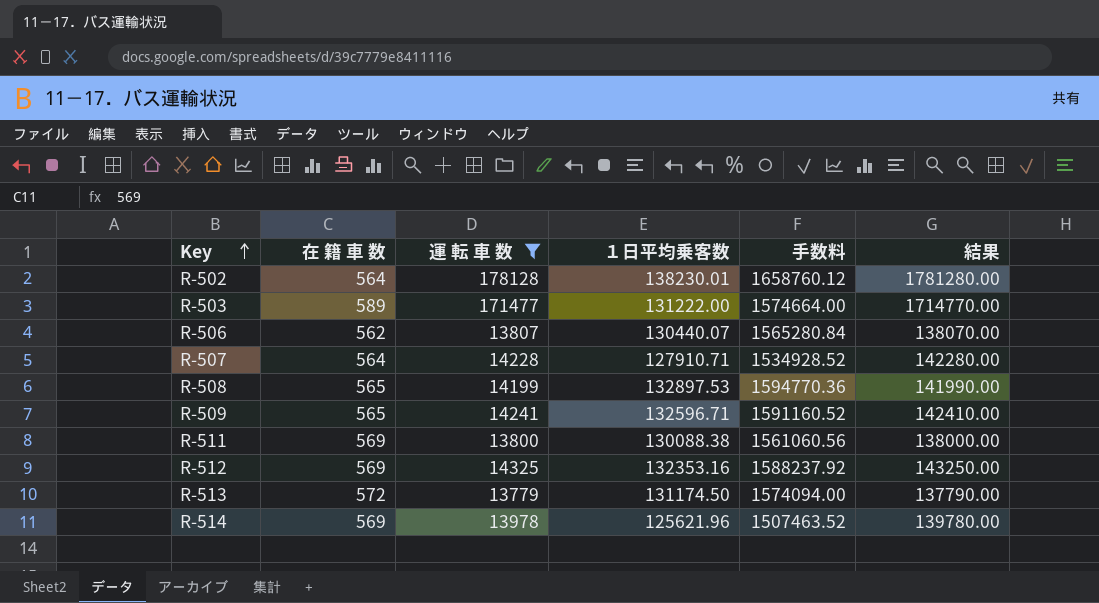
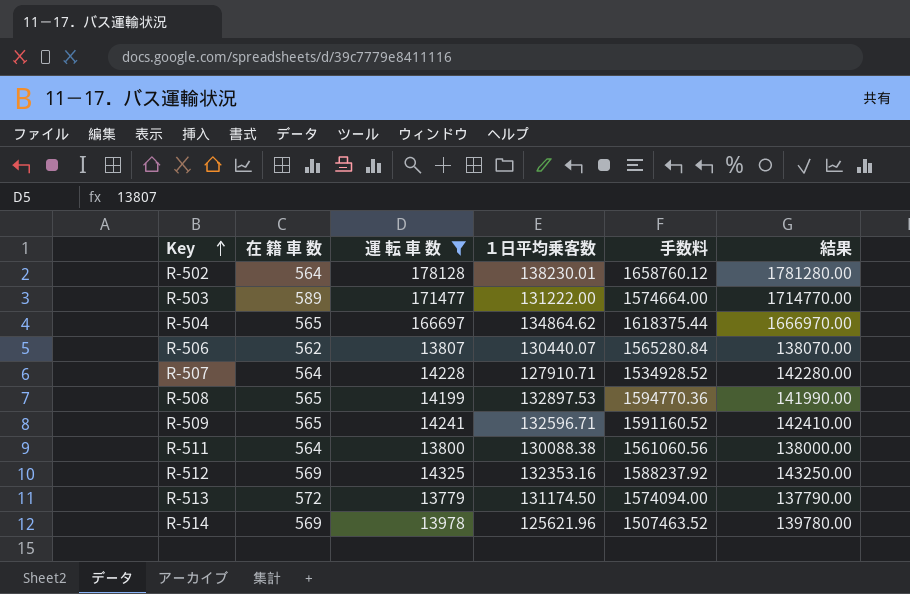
row R-504: none -> 565 | 166697 | 134864.62 | 1618375.44 | 1666970.00
R-511 | 在 籍 車 数: 569 -> 564

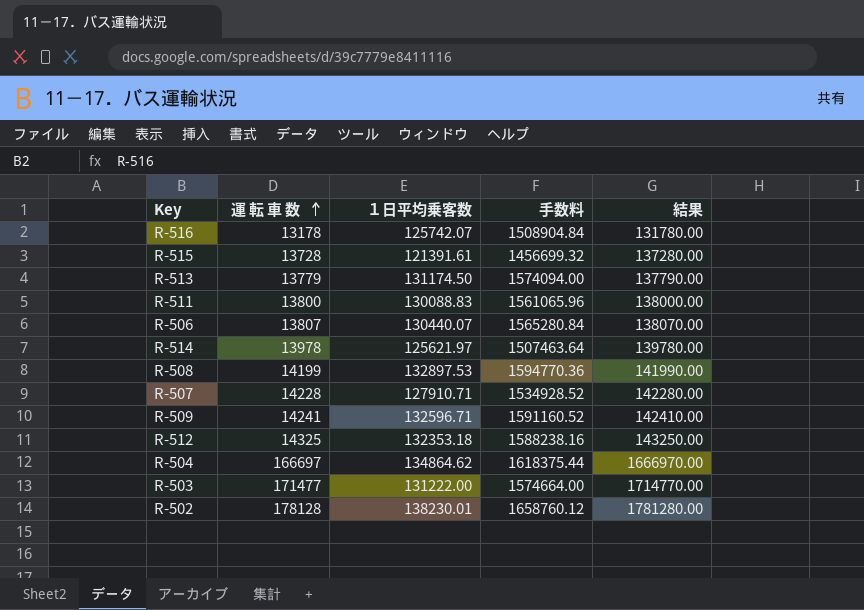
filter: 運 転 車 数 >= 13779 -> none
row order: Key ascending -> 運 転 車 数 ascending
column 在 籍 車 数 | position: 2 -> none
R-511 | １日平均乗客数: 130088.38 -> 130088.83
R-511 | 手数料: 1561060.56 -> 1561065.96
R-514 | １日平均乗客数: 125621.96 -> 125621.97
R-514 | 手数料: 1507463.52 -> 1507463.64
R-512 | １日平均乗客数: 132353.16 -> 132353.18
R-512 | 手数料: 1588237.92 -> 1588238.16

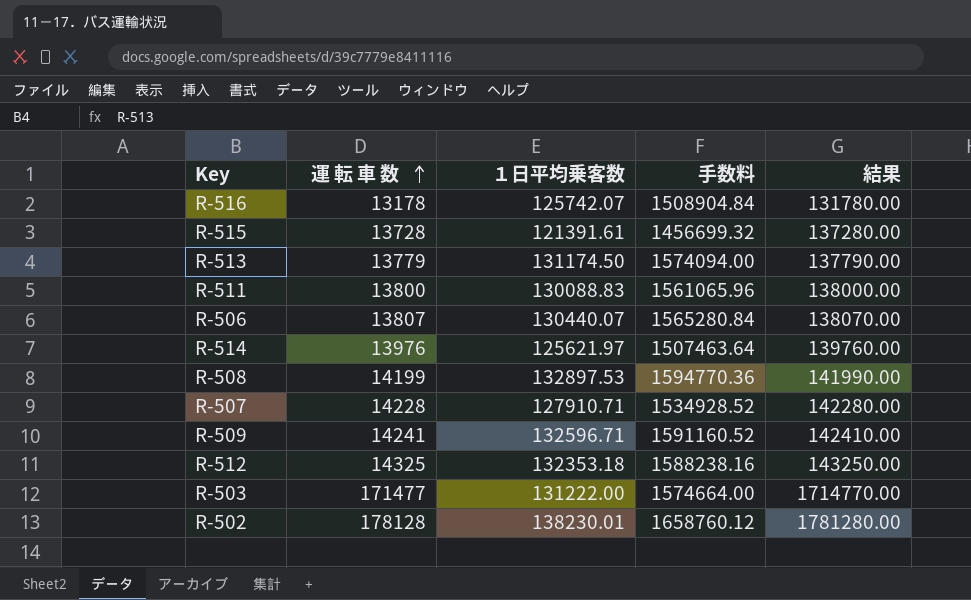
row R-504: 166697 | 134864.62 | 1618375.44 | 1666970.00 -> none
R-514 | 運 転 車 数: 13978 -> 13976
R-514 | 結果: 139780.00 -> 139760.00

